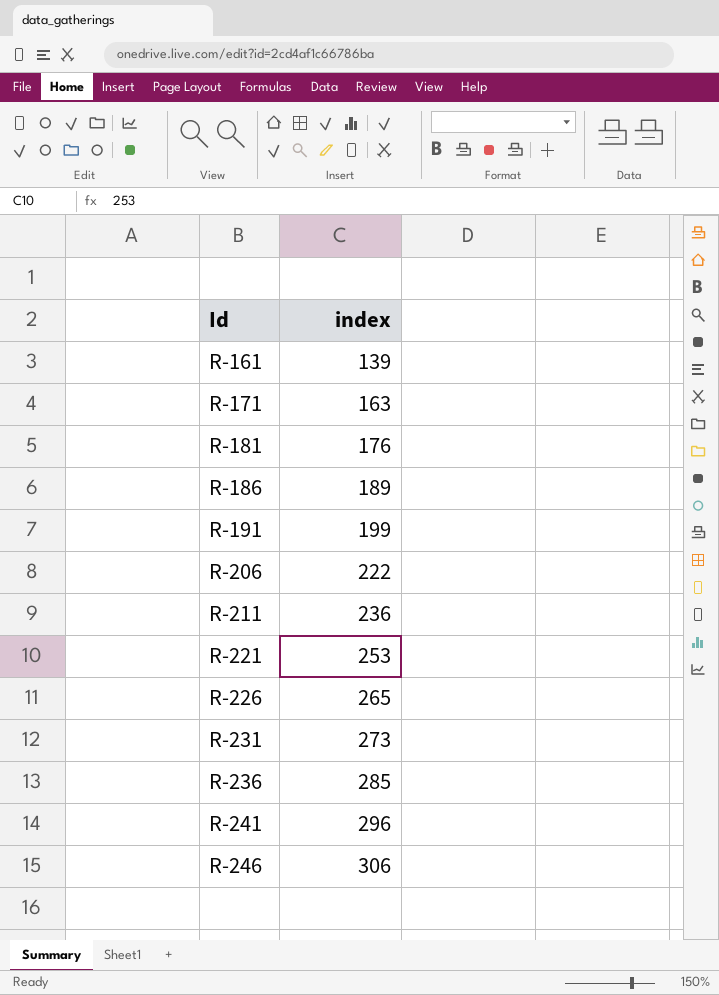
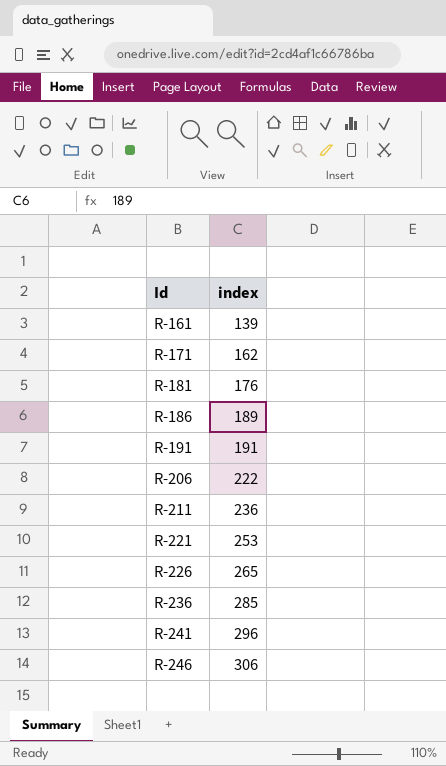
row R-231: 273 -> none
R-171 | index: 163 -> 162
R-191 | index: 199 -> 191

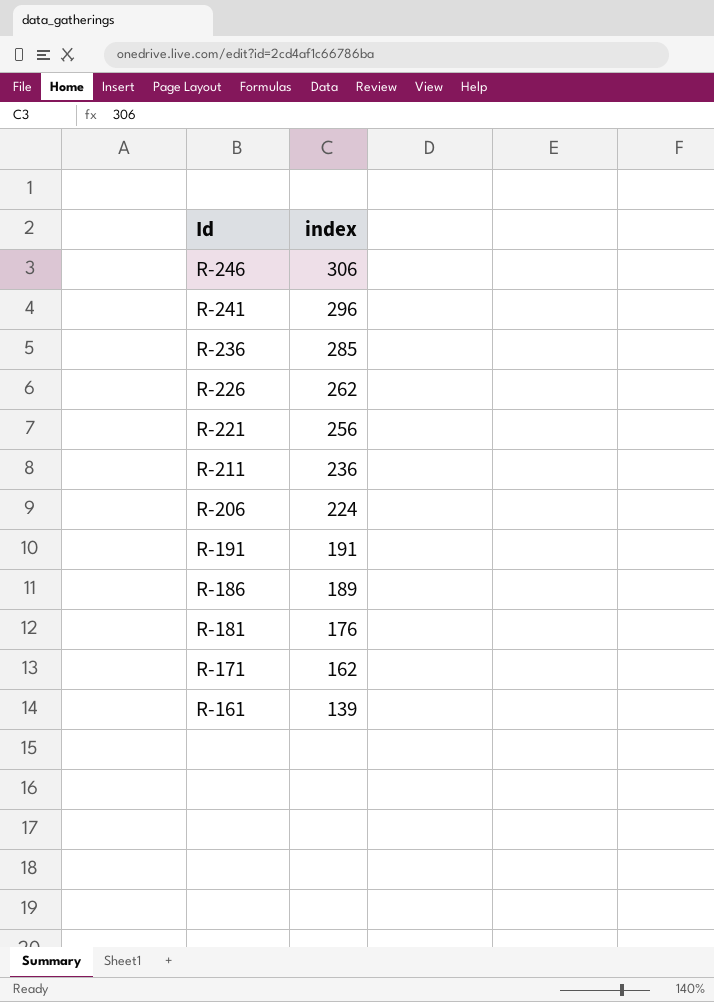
row order: Id ascending -> Id descending
R-226 | index: 265 -> 262
R-221 | index: 253 -> 256
R-206 | index: 222 -> 224

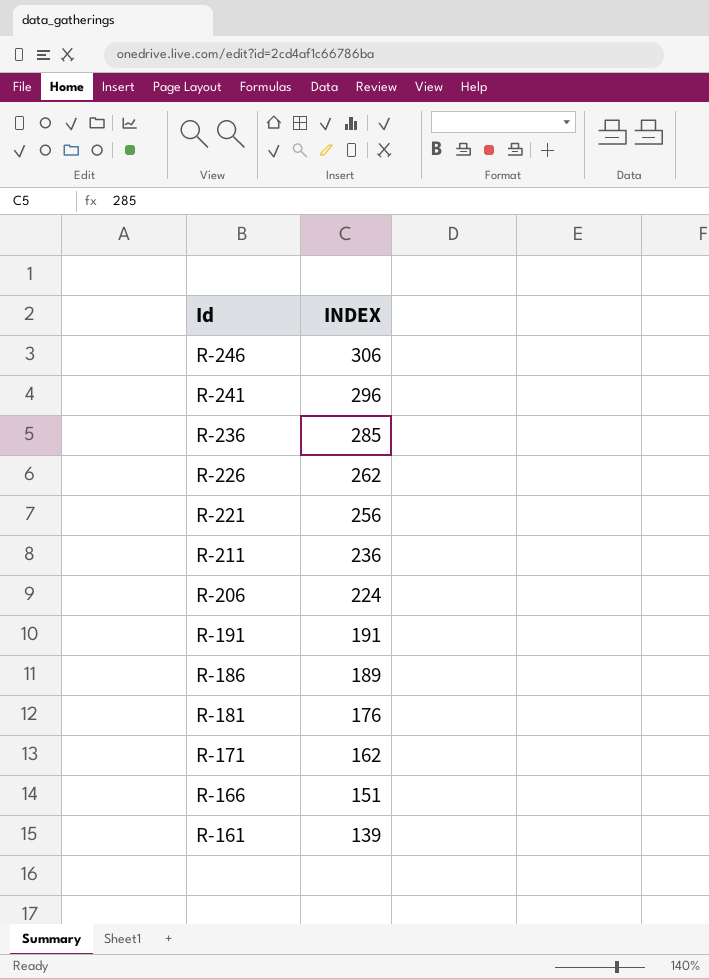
column name: index -> INDEX
row R-166: none -> 151

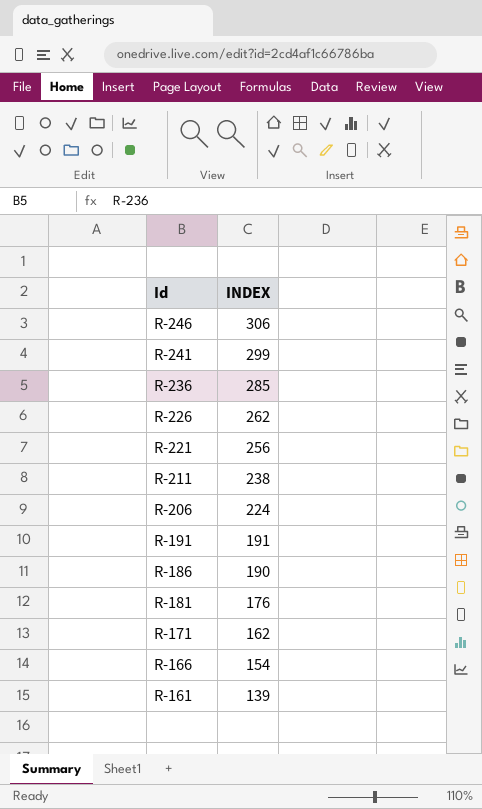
R-241 | INDEX: 296 -> 299
R-211 | INDEX: 236 -> 238
R-186 | INDEX: 189 -> 190
R-166 | INDEX: 151 -> 154

